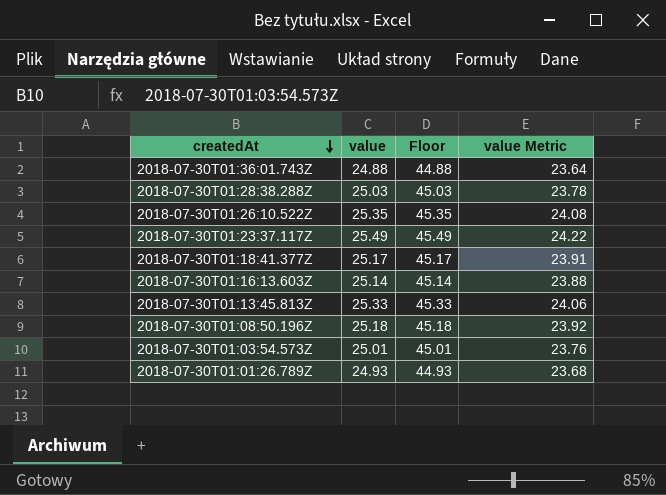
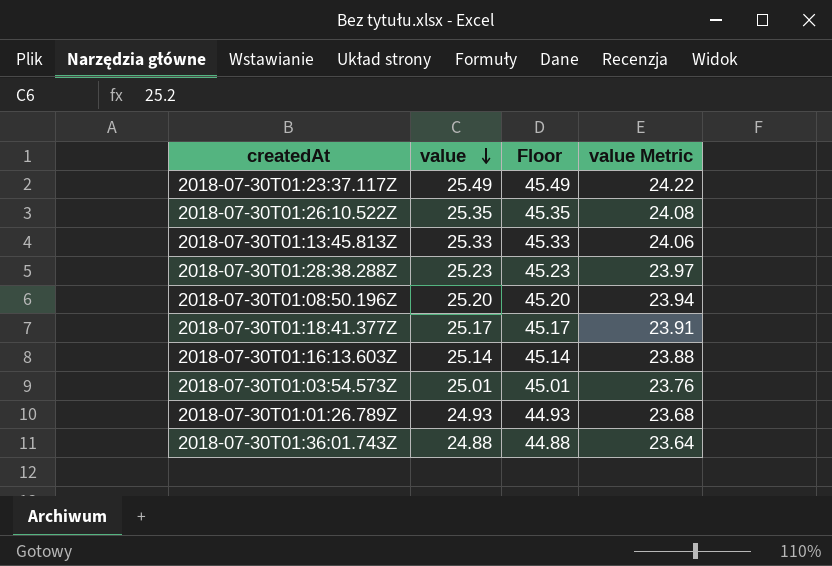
row order: createdAt descending -> value descending
2018-07-30T01:28:38.288Z | value: 25.03 -> 25.23
2018-07-30T01:28:38.288Z | Floor: 45.03 -> 45.23
2018-07-30T01:28:38.288Z | value Metric: 23.78 -> 23.97
2018-07-30T01:08:50.196Z | value: 25.18 -> 25.20
2018-07-30T01:08:50.196Z | Floor: 45.18 -> 45.20
2018-07-30T01:08:50.196Z | value Metric: 23.92 -> 23.94

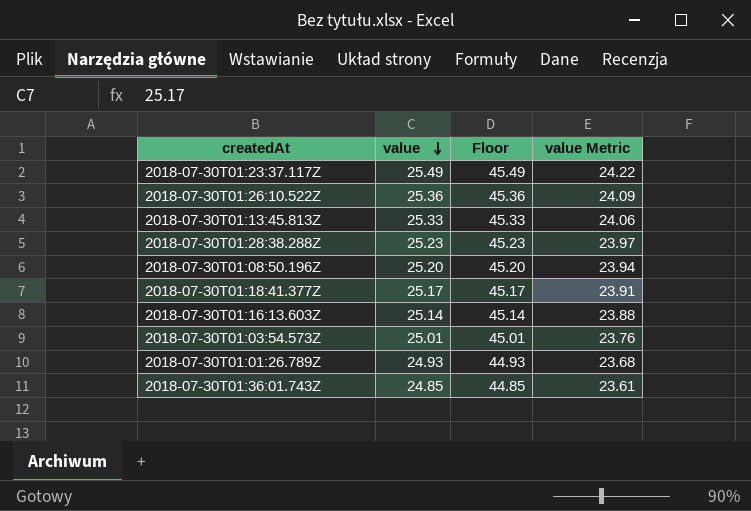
2018-07-30T01:26:10.522Z | value: 25.35 -> 25.36
2018-07-30T01:26:10.522Z | Floor: 45.35 -> 45.36
2018-07-30T01:26:10.522Z | value Metric: 24.08 -> 24.09
2018-07-30T01:36:01.743Z | value: 24.88 -> 24.85
2018-07-30T01:36:01.743Z | Floor: 44.88 -> 44.85
2018-07-30T01:36:01.743Z | value Metric: 23.64 -> 23.61

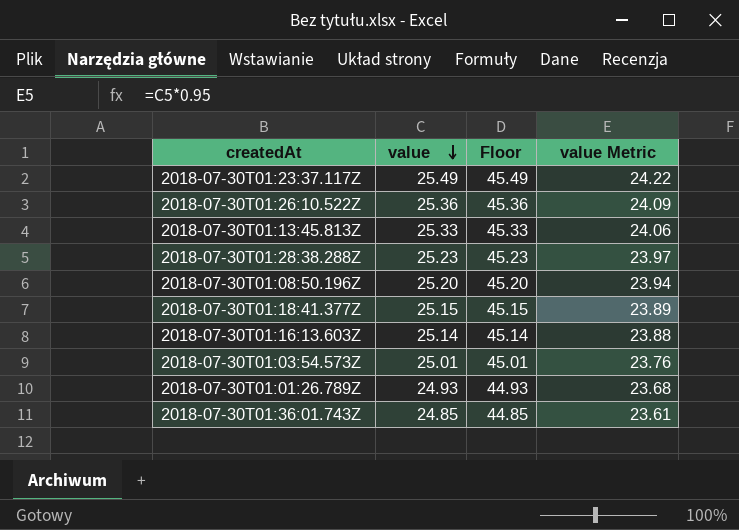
2018-07-30T01:18:41.377Z | value: 25.17 -> 25.15
2018-07-30T01:18:41.377Z | Floor: 45.17 -> 45.15
2018-07-30T01:18:41.377Z | value Metric: 23.91 -> 23.89

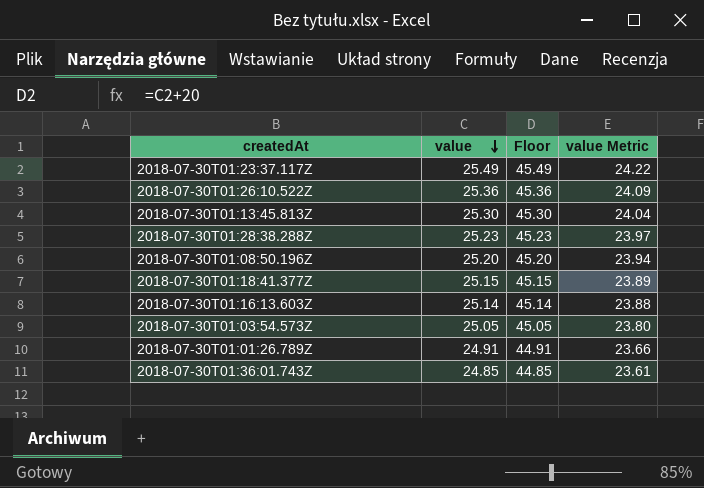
2018-07-30T01:13:45.813Z | value: 25.33 -> 25.30
2018-07-30T01:13:45.813Z | Floor: 45.33 -> 45.30
2018-07-30T01:13:45.813Z | value Metric: 24.06 -> 24.04
2018-07-30T01:03:54.573Z | value: 25.01 -> 25.05
2018-07-30T01:03:54.573Z | Floor: 45.01 -> 45.05
2018-07-30T01:03:54.573Z | value Metric: 23.76 -> 23.80
2018-07-30T01:01:26.789Z | value: 24.93 -> 24.91
2018-07-30T01:01:26.789Z | Floor: 44.93 -> 44.91
2018-07-30T01:01:26.789Z | value Metric: 23.68 -> 23.66

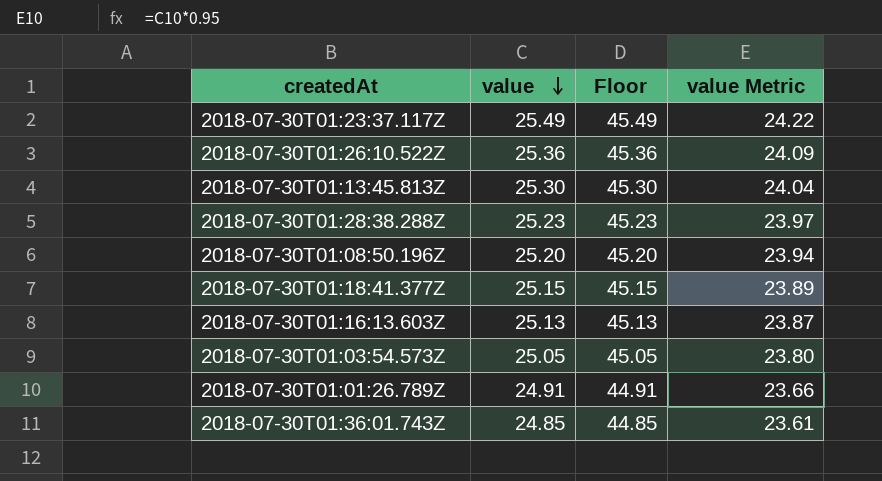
2018-07-30T01:16:13.603Z | value: 25.14 -> 25.13
2018-07-30T01:16:13.603Z | Floor: 45.14 -> 45.13
2018-07-30T01:16:13.603Z | value Metric: 23.88 -> 23.87

